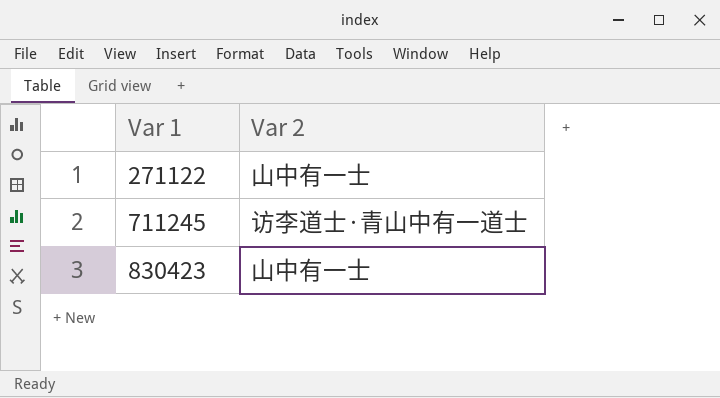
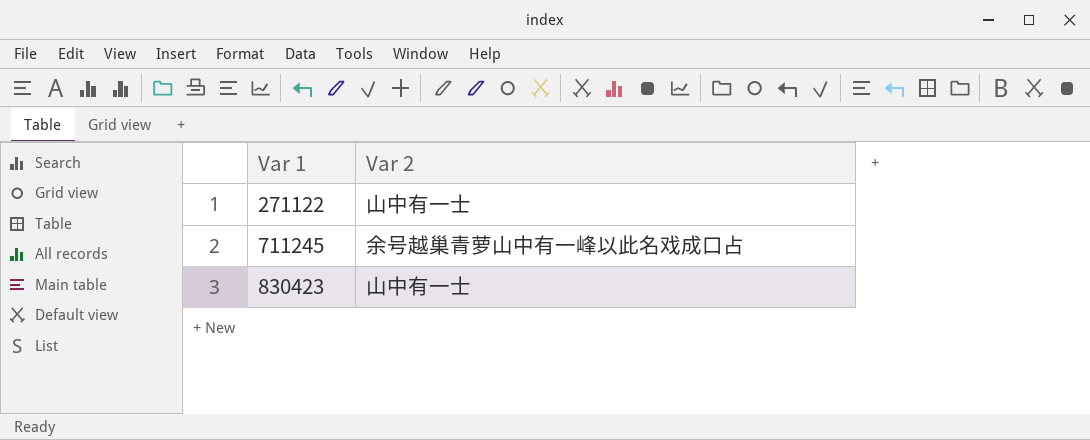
711245 | Var 2: 访李道士·青山中有一道士 -> 余号越巢青萝山中有一峰以此名戏成口占

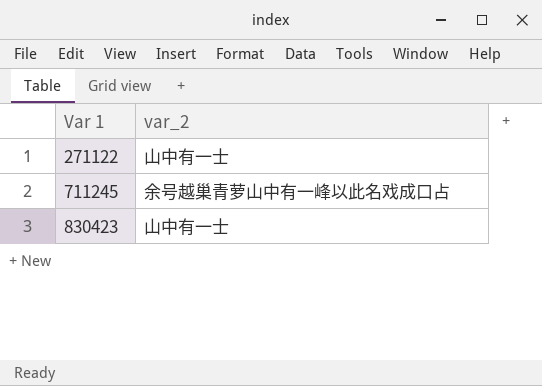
column name: Var 2 -> var_2

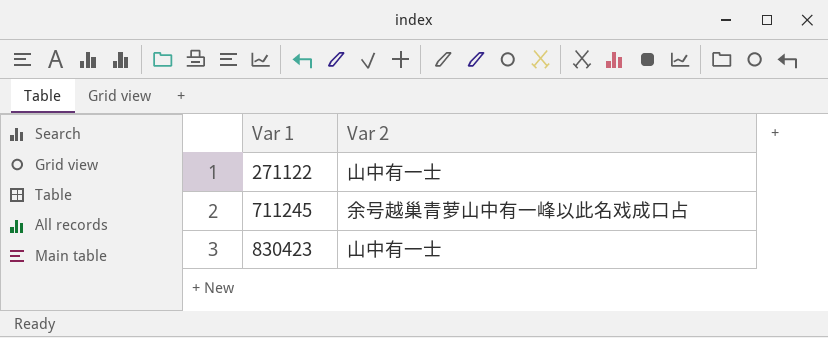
column name: var_2 -> Var 2

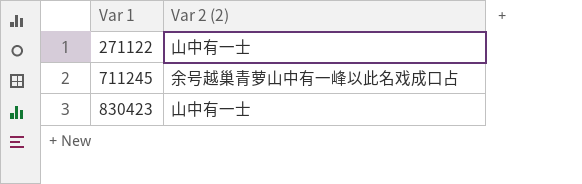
column name: Var 2 -> Var 2 (2)

